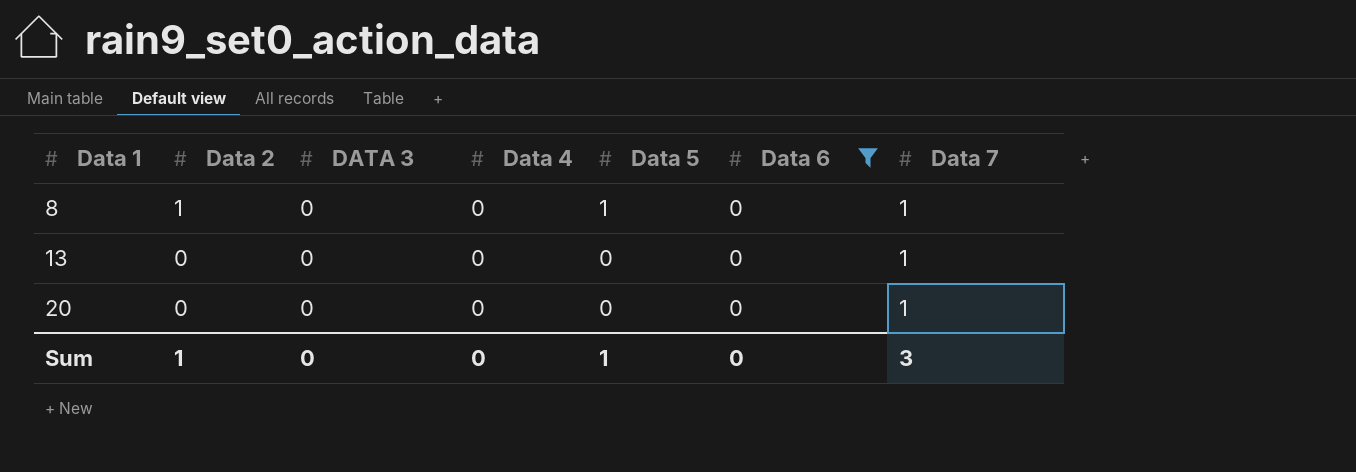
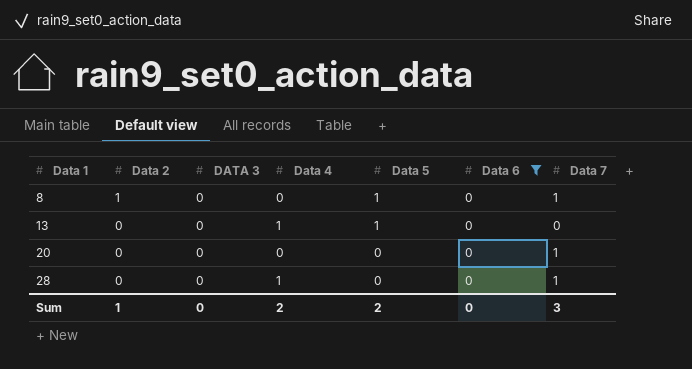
13 | Data 4: 0 -> 1
13 | Data 5: 0 -> 1
13 | Data 7: 1 -> 0
row 28: none -> 0 | 0 | 1 | 0 | 0 | 1
Sum | Data 4: 0 -> 2
Sum | Data 5: 1 -> 2

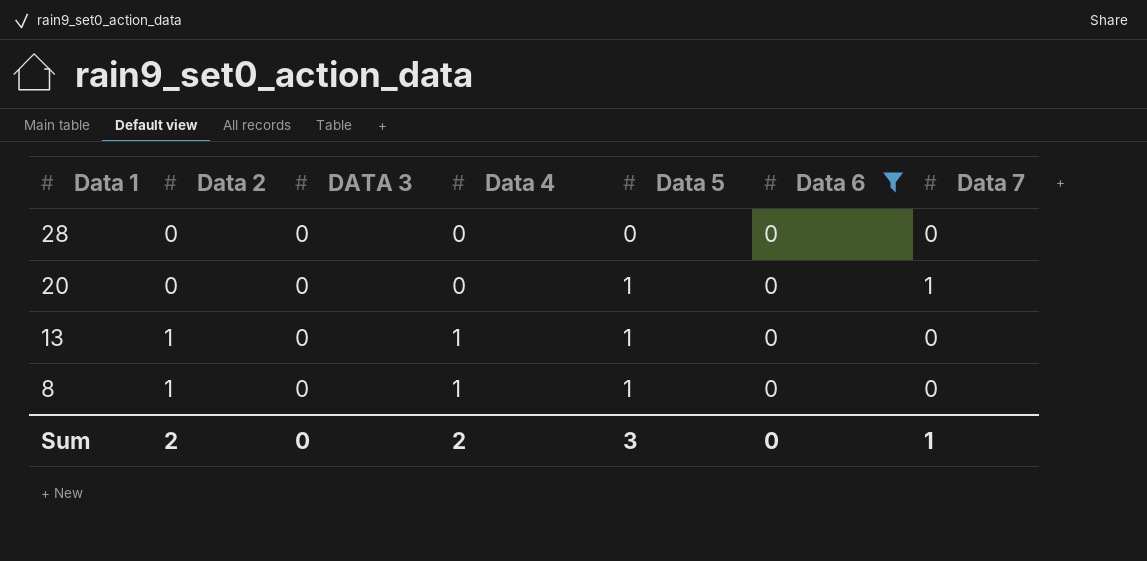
row order: Data 1 ascending -> Data 1 descending
28 | Data 4: 1 -> 0
28 | Data 7: 1 -> 0
20 | Data 5: 0 -> 1
13 | Data 2: 0 -> 1
8 | Data 4: 0 -> 1
8 | Data 7: 1 -> 0
Sum | Data 2: 1 -> 2
Sum | Data 5: 2 -> 3
Sum | Data 7: 3 -> 1

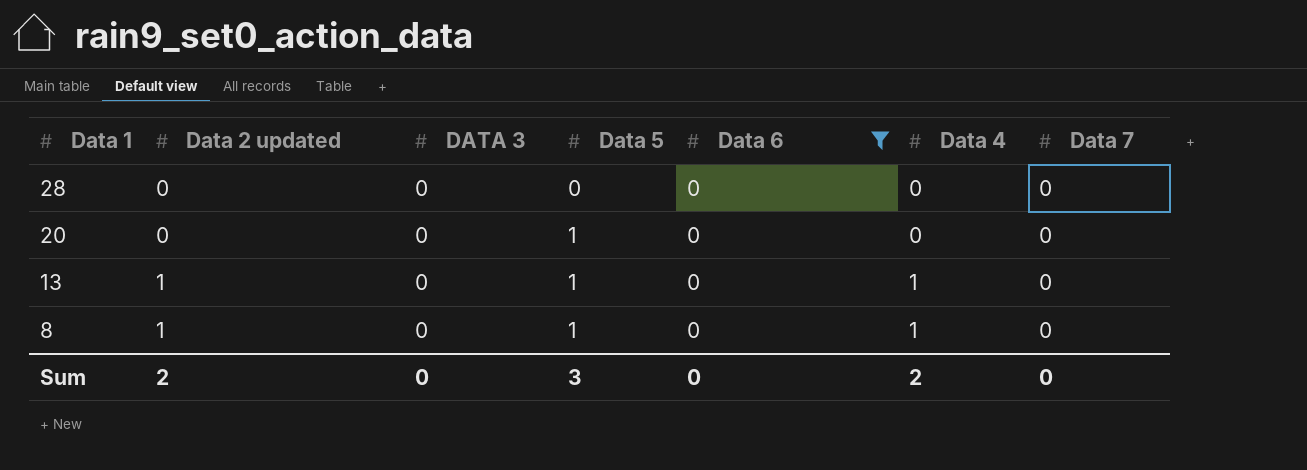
column name: Data 2 -> Data 2 updated
column Data 4 | position: 4 -> 6
20 | Data 7: 1 -> 0
Sum | Data 7: 1 -> 0

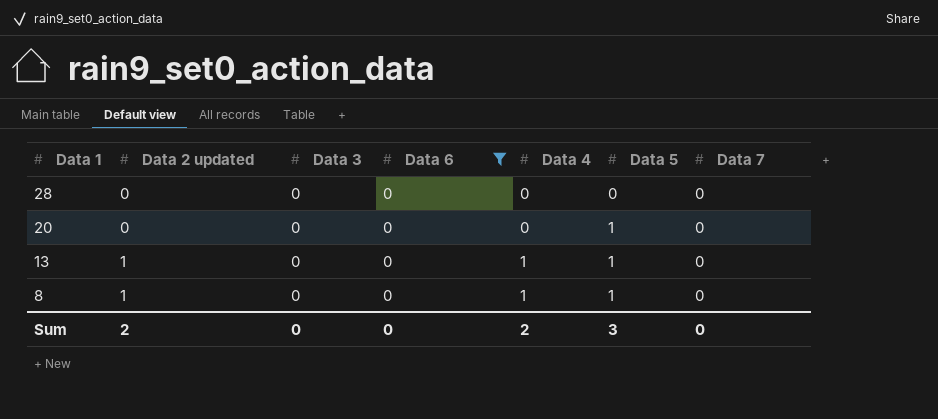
column name: DATA 3 -> Data 3
column Data 5 | position: 4 -> 6

